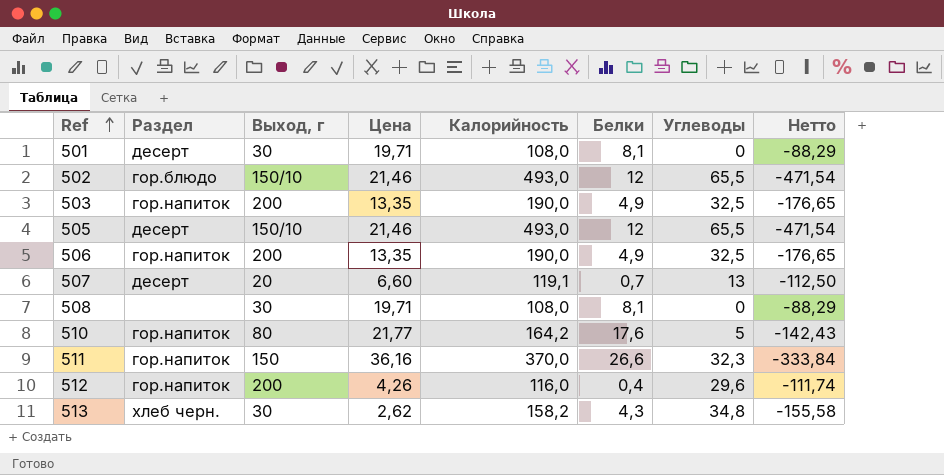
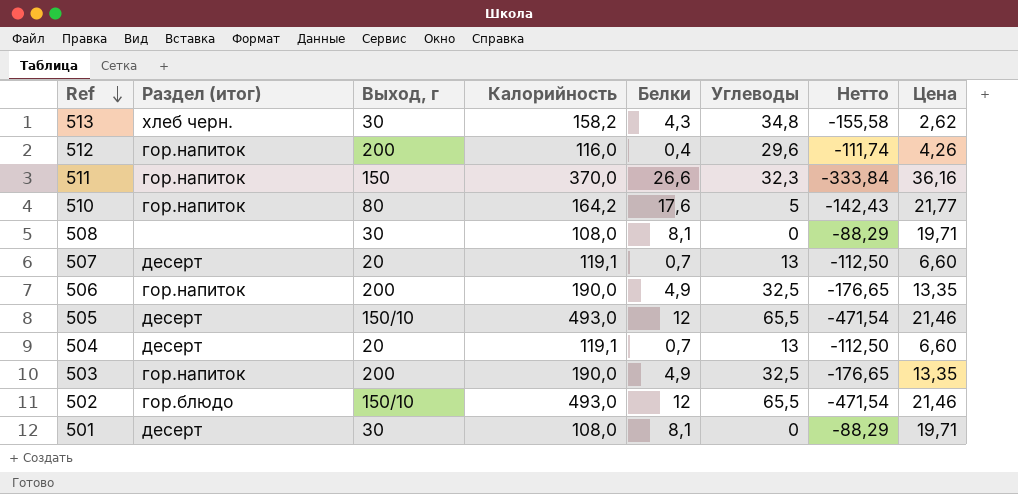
row order: Ref ascending -> Ref descending
column name: Раздел -> Раздел (итог)
column Цена | position: 4 -> 8
row 504: none -> десерт | 20 | 119,1 | 0,7 | 13 | -112,50 | 6,60

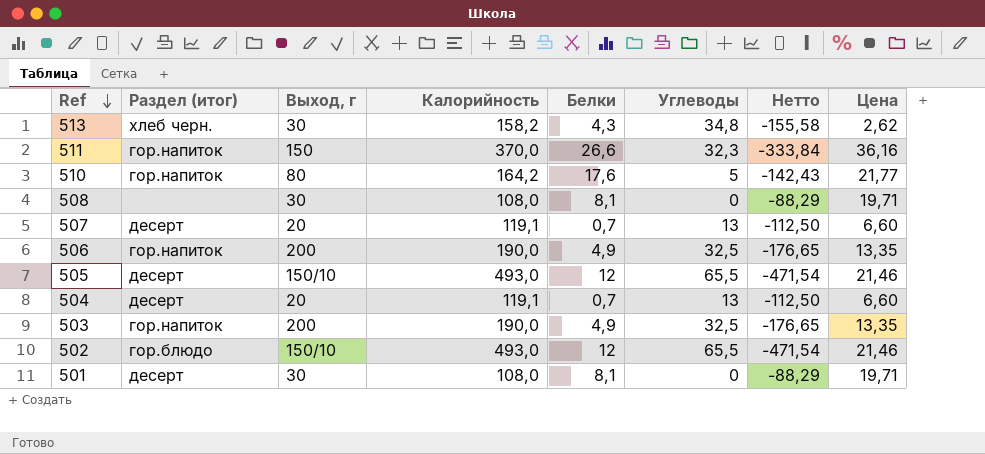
row 512: гор.напиток | 200 | 116,0 | 0,4 | 29,6 | -111,74 | 4,26 -> none

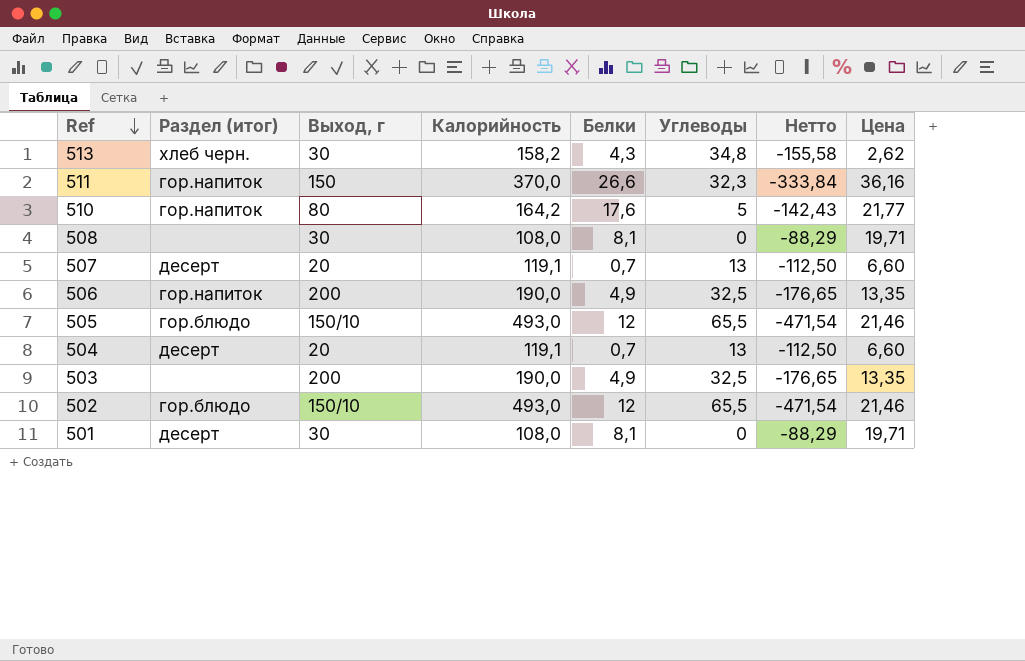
505 | Раздел (итог): десерт -> гор.блюдо
503 | Раздел (итог): гор.напиток -> none

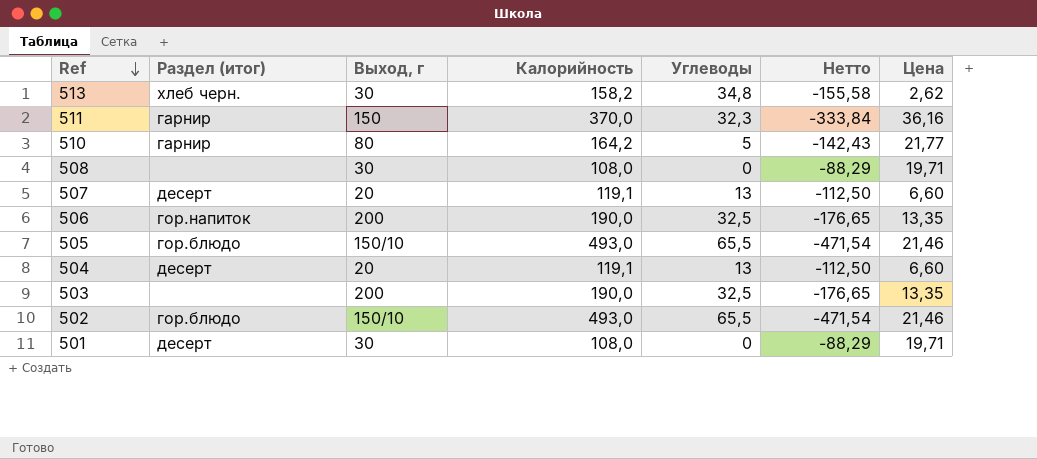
column Белки | position: 5 -> none
511 | Раздел (итог): гор.напиток -> гарнир
510 | Раздел (итог): гор.напиток -> гарнир

